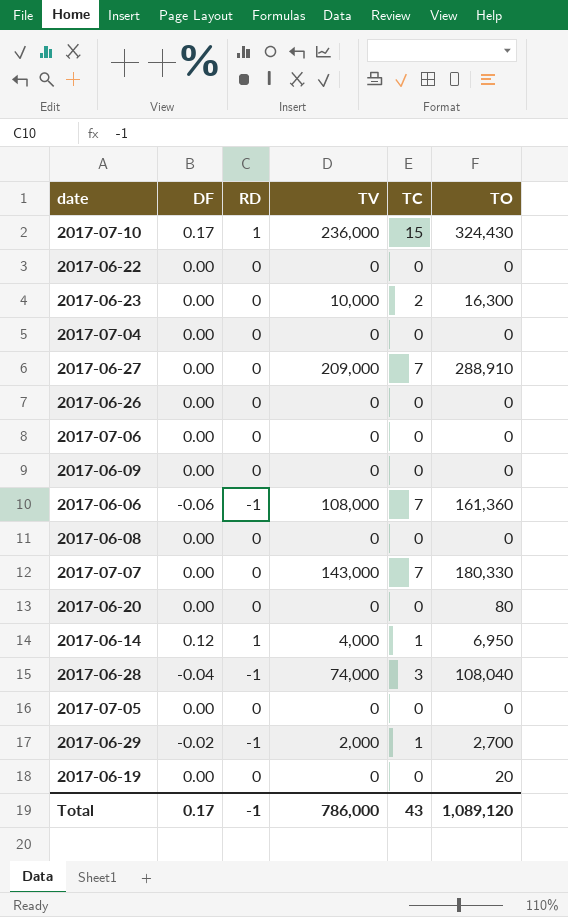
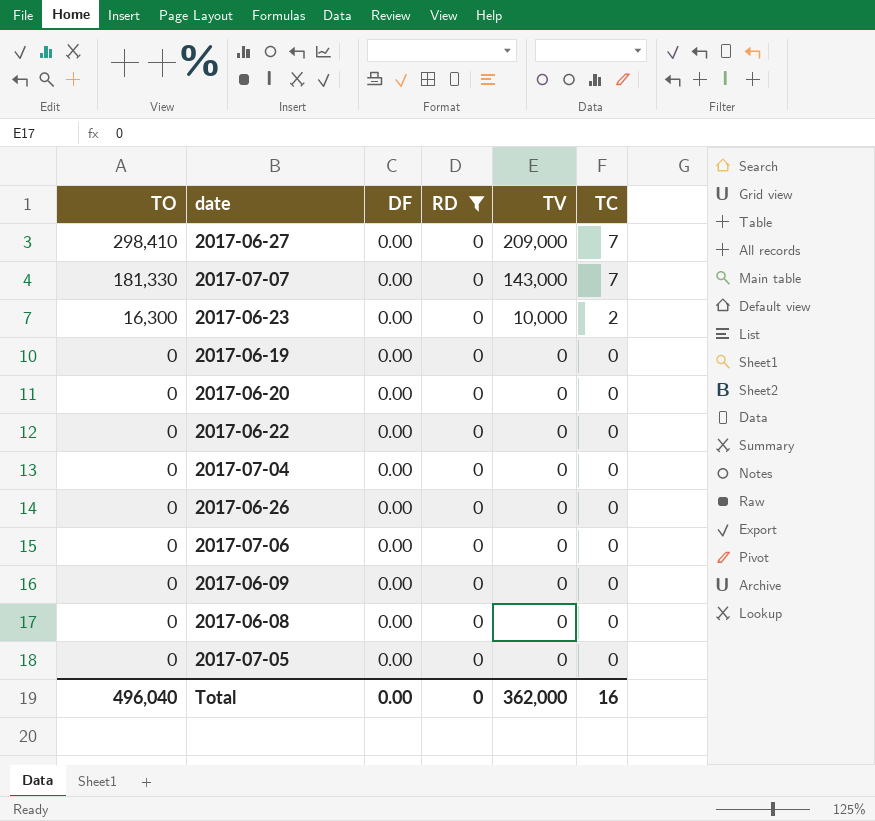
filter: none -> RD = 0
row order: none -> TO descending
column TO | position: 6 -> 1
2017-06-27 | TO: 288,910 -> 298,410
2017-07-07 | TO: 180,330 -> 181,330
2017-06-19 | TO: 20 -> 0
2017-06-20 | TO: 80 -> 0
Total | TO: 1,089,120 -> 496,040
Total | DF: 0.17 -> 0.00
Total | RD: -1 -> 0
Total | TV: 786,000 -> 362,000
Total | TC: 43 -> 16

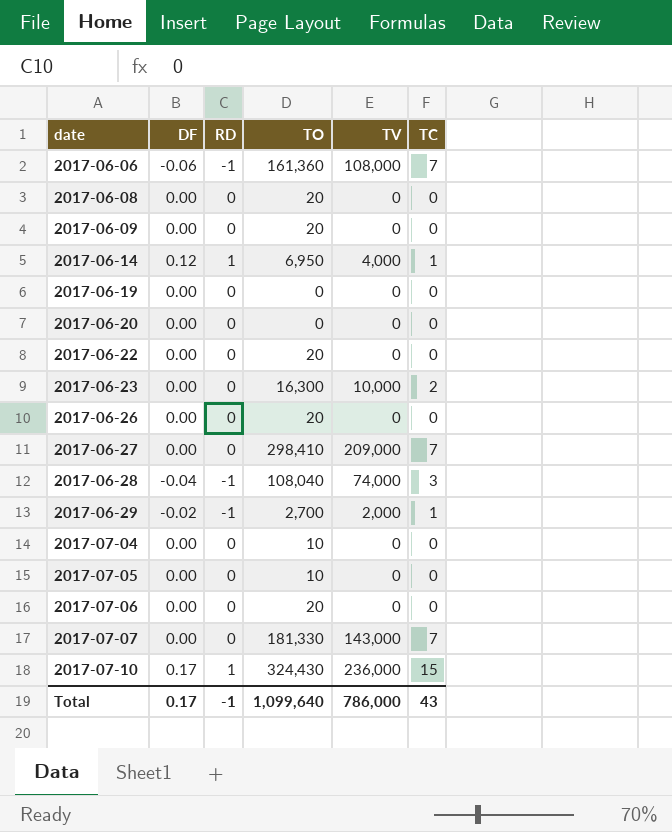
filter: RD = 0 -> none
row order: TO descending -> date ascending
column TO | position: 1 -> 4
2017-06-08 | TO: 0 -> 20
2017-06-09 | TO: 0 -> 20
2017-06-22 | TO: 0 -> 20
2017-06-26 | TO: 0 -> 20
2017-07-04 | TO: 0 -> 10
2017-07-05 | TO: 0 -> 10
2017-07-06 | TO: 0 -> 20
Total | DF: 0.00 -> 0.17
Total | RD: 0 -> -1
Total | TO: 496,040 -> 1,099,640
Total | TV: 362,000 -> 786,000
Total | TC: 16 -> 43

